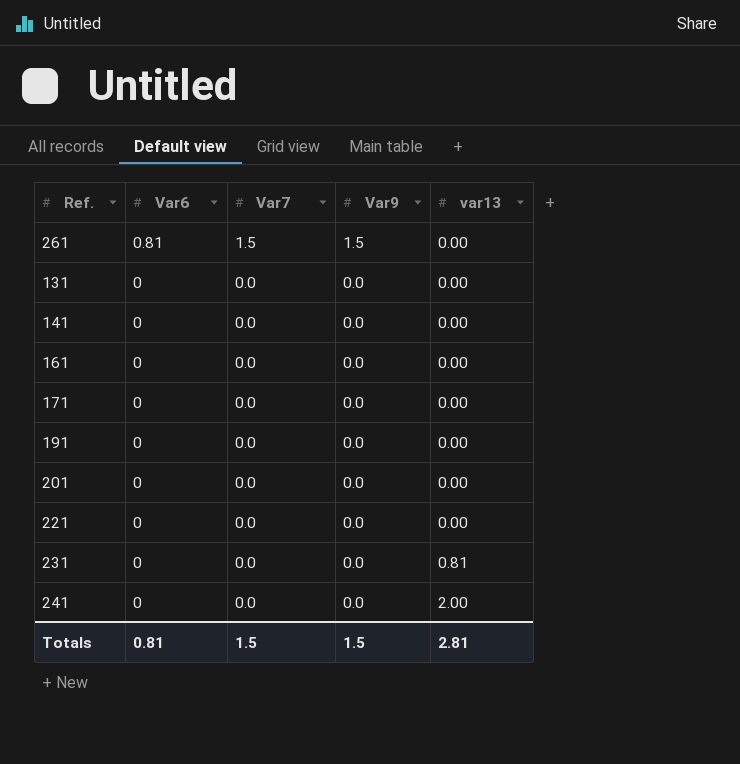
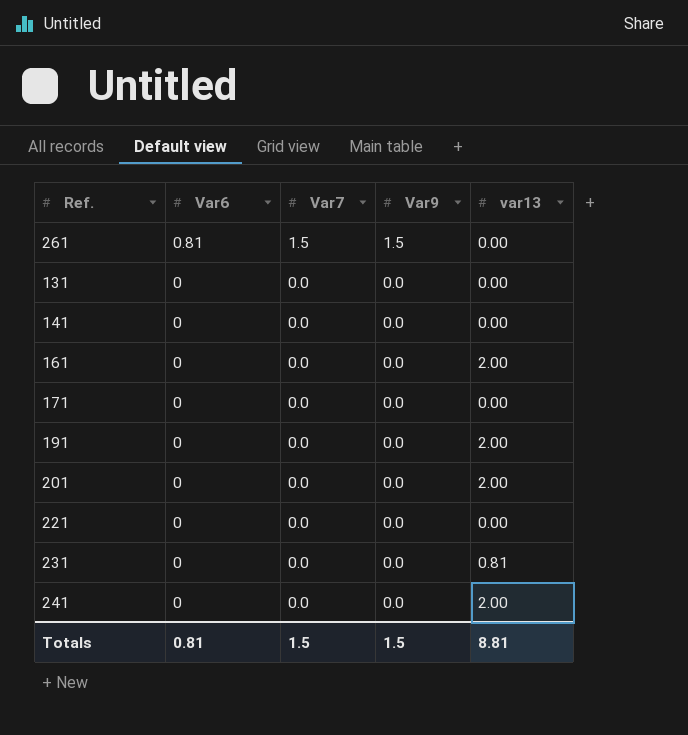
161 | var13: 0.00 -> 2.00
191 | var13: 0.00 -> 2.00
201 | var13: 0.00 -> 2.00
Totals | var13: 2.81 -> 8.81

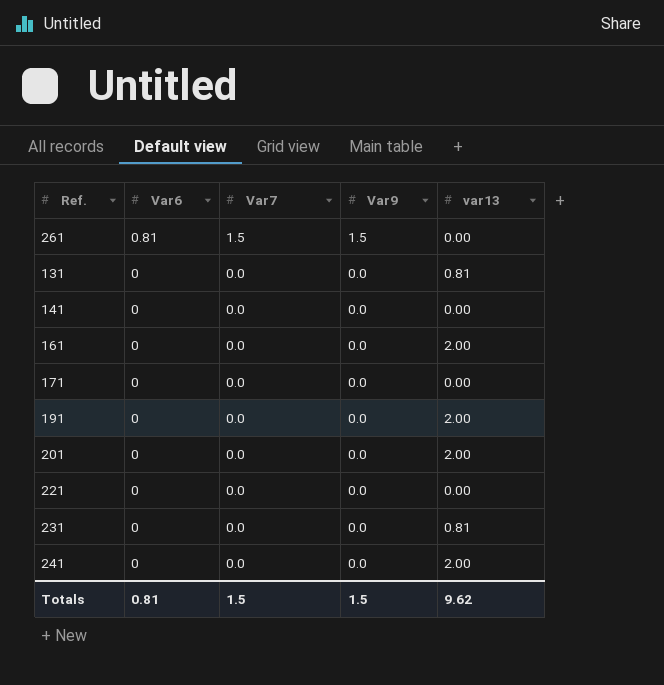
131 | var13: 0.00 -> 0.81
Totals | var13: 8.81 -> 9.62

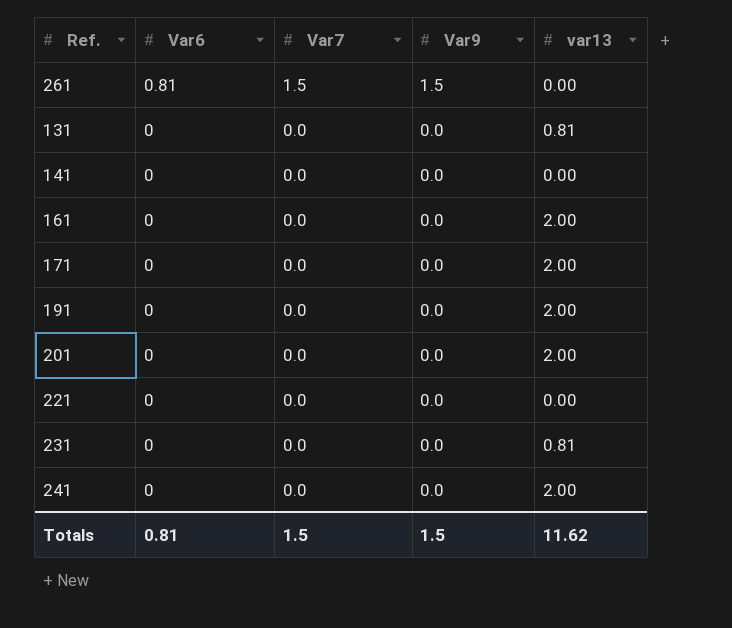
171 | var13: 0.00 -> 2.00
Totals | var13: 9.62 -> 11.62

